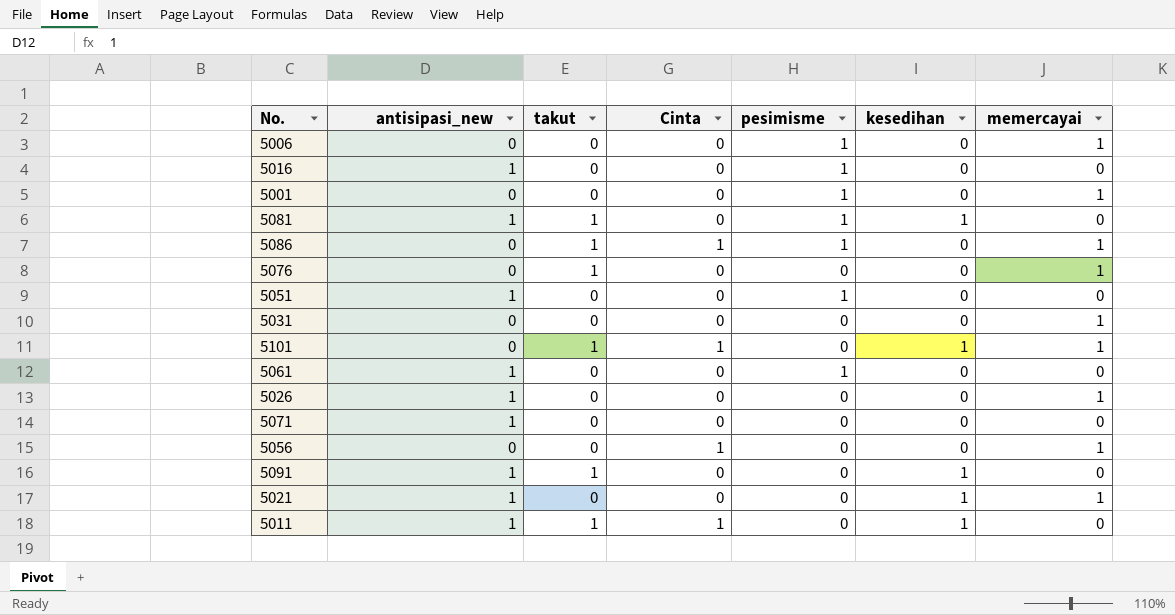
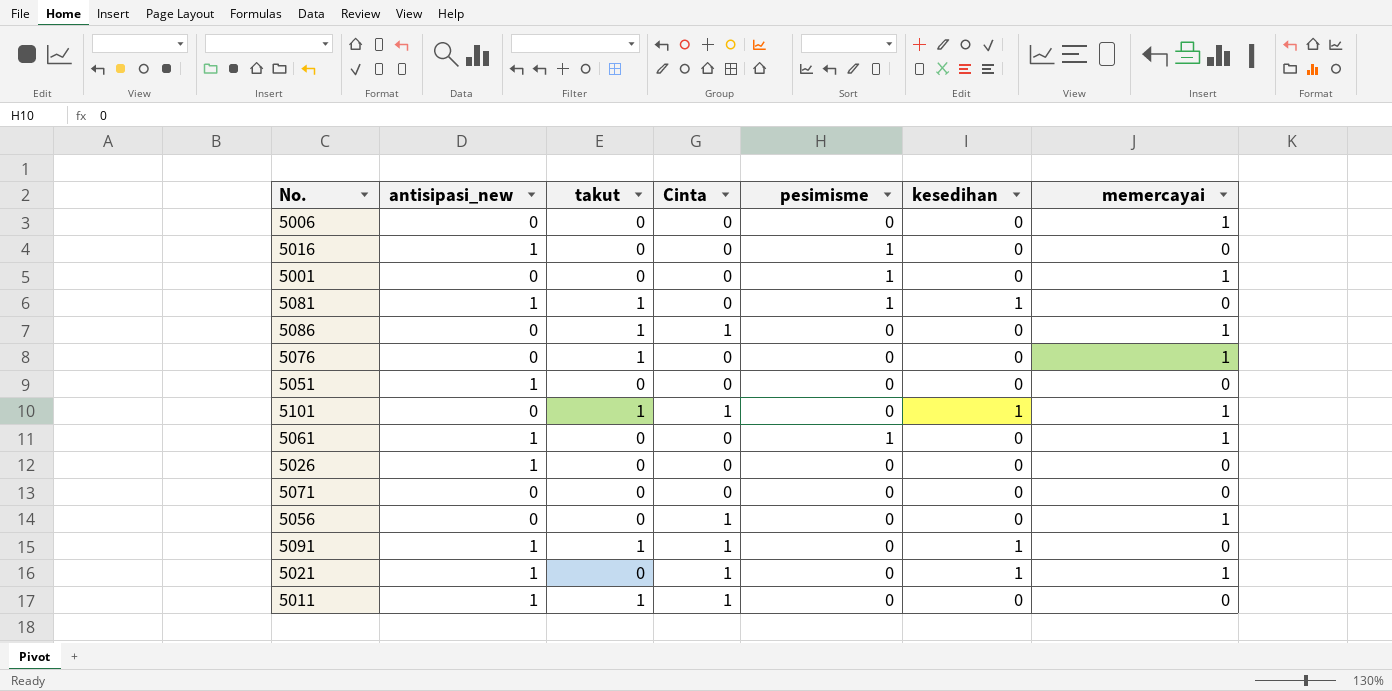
row 5031: 0 | 0 | 0 | 0 | 0 | 1 -> none
5006 | pesimisme: 1 -> 0
5086 | pesimisme: 1 -> 0
5051 | pesimisme: 1 -> 0
5061 | memercayai: 0 -> 1
5026 | memercayai: 1 -> 0
5071 | antisipasi_new: 1 -> 0
5091 | Cinta: 0 -> 1
5021 | Cinta: 0 -> 1
5011 | kesedihan: 1 -> 0

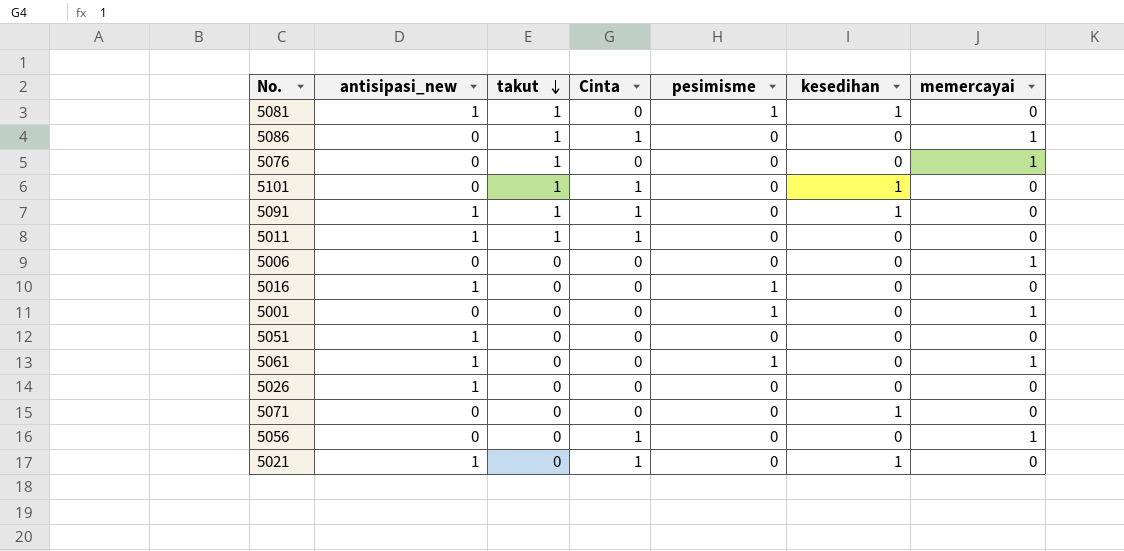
row order: none -> takut descending
5101 | memercayai: 1 -> 0
5071 | kesedihan: 0 -> 1
5021 | memercayai: 1 -> 0

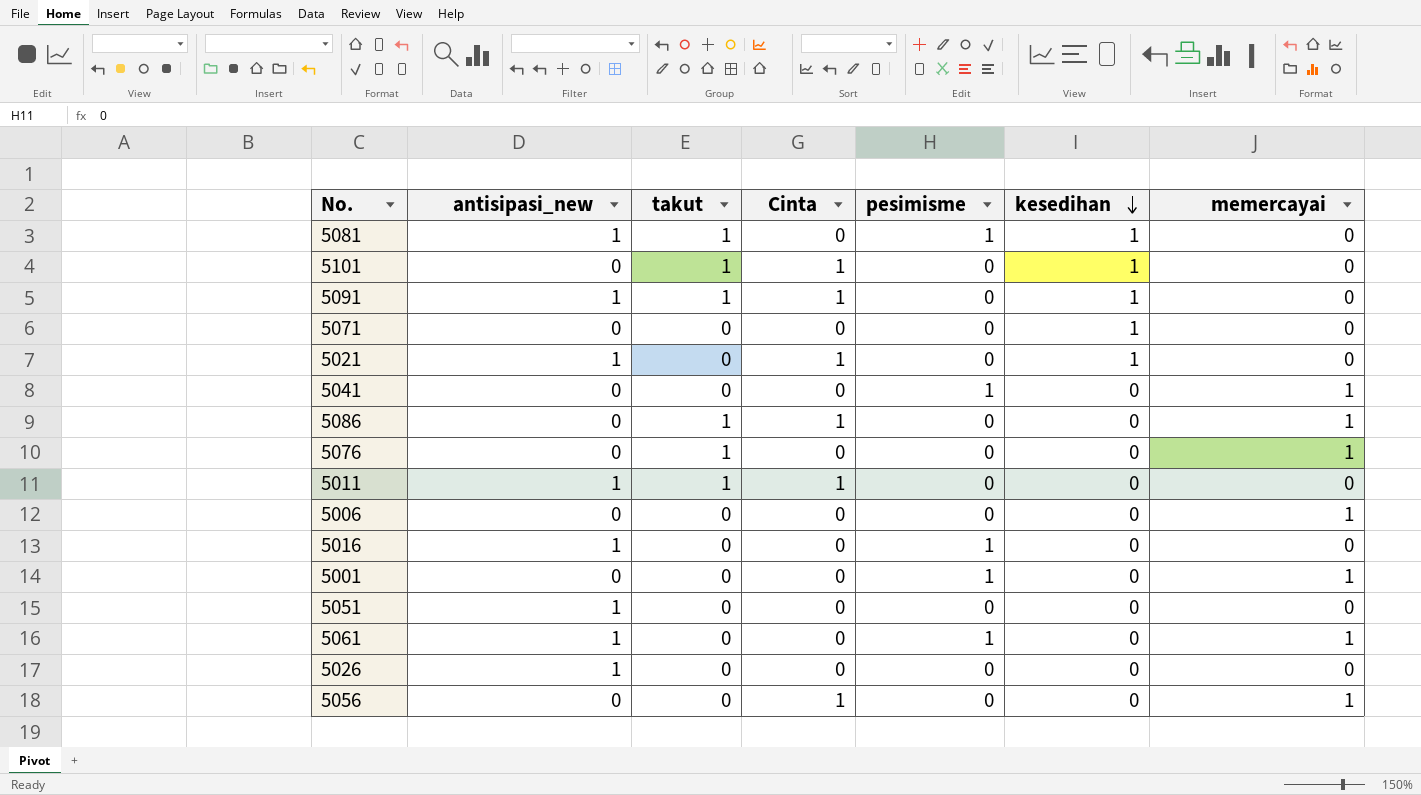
row order: takut descending -> kesedihan descending
row 5041: none -> 0 | 0 | 0 | 1 | 0 | 1

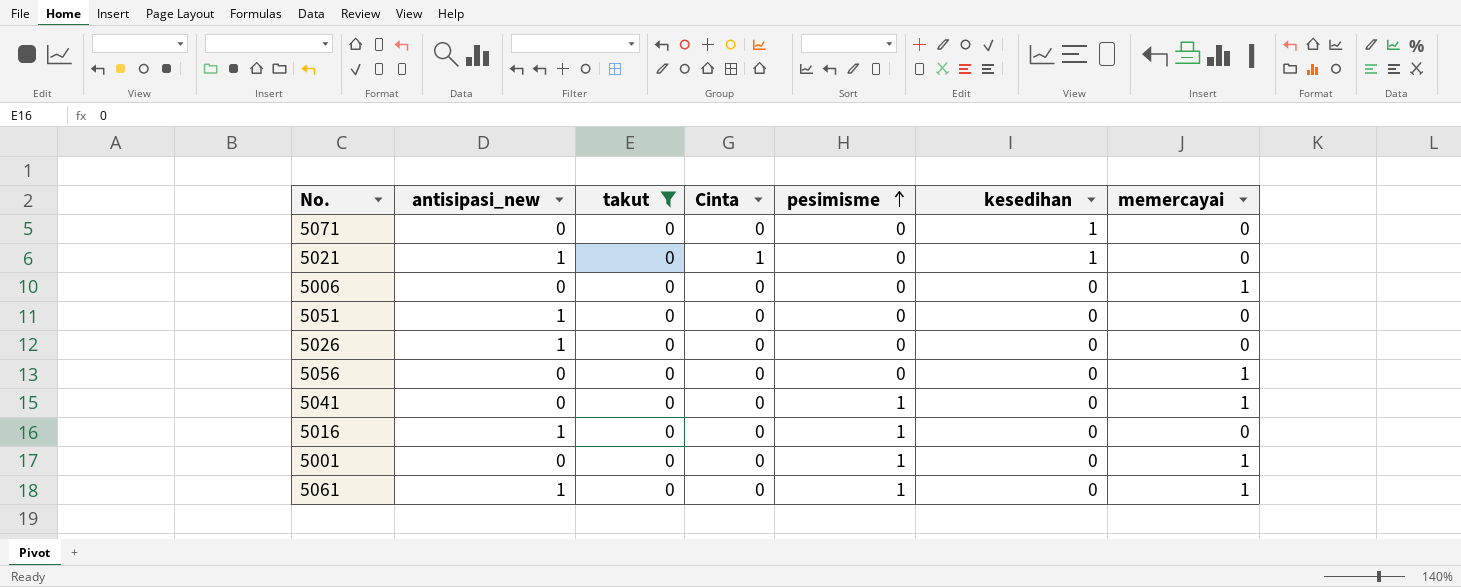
filter: none -> takut = 0
row order: kesedihan descending -> pesimisme ascending
5056 | Cinta: 1 -> 0

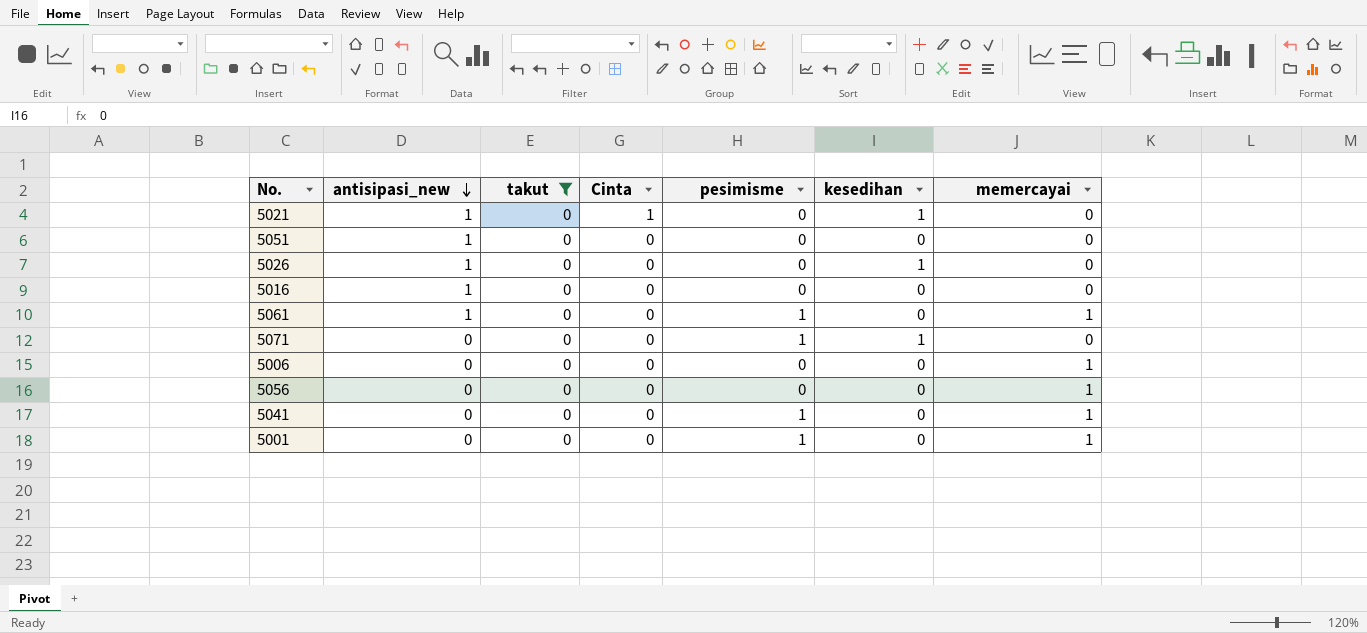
row order: pesimisme ascending -> antisipasi_new descending
5026 | kesedihan: 0 -> 1
5016 | pesimisme: 1 -> 0
5071 | pesimisme: 0 -> 1

